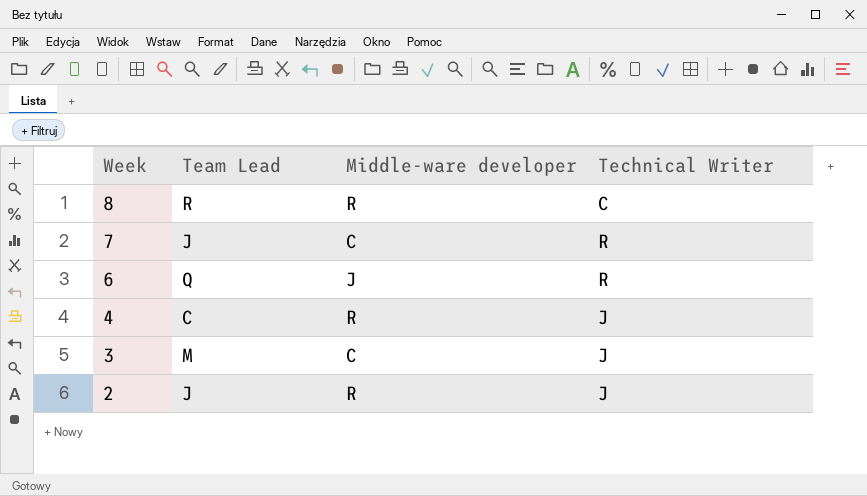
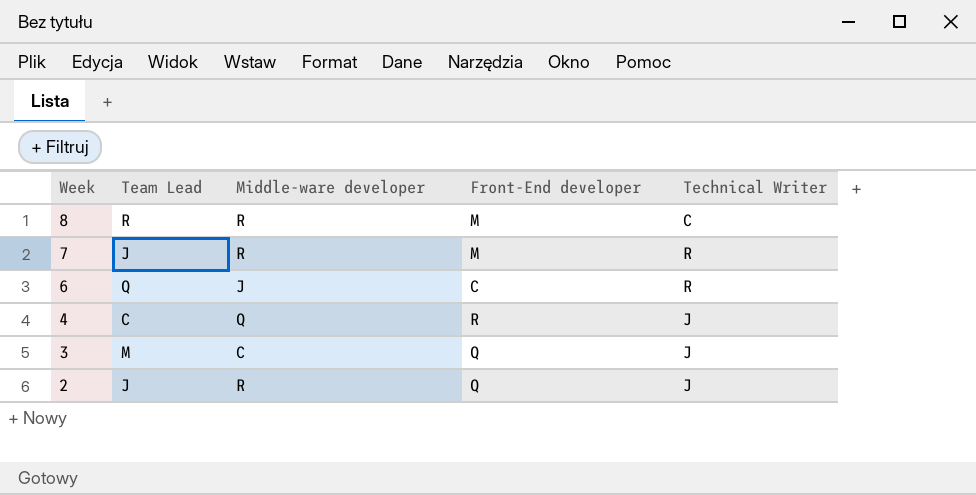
column Front-End developer | position: none -> 4
7 | Middle-ware developer: C -> R
4 | Middle-ware developer: R -> Q

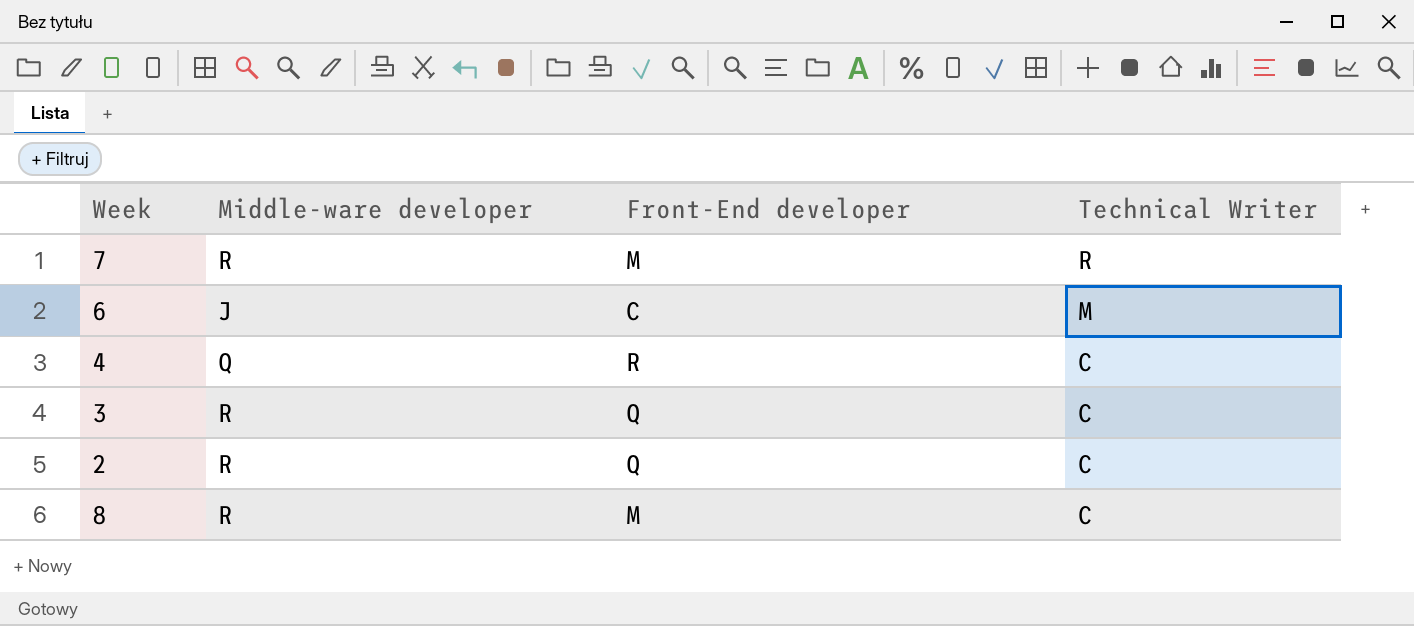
row order: Week descending -> Technical Writer descending
column Team Lead | position: 2 -> none
6 | Technical Writer: R -> M
4 | Technical Writer: J -> C
3 | Middle-ware developer: C -> R
3 | Technical Writer: J -> C
2 | Technical Writer: J -> C

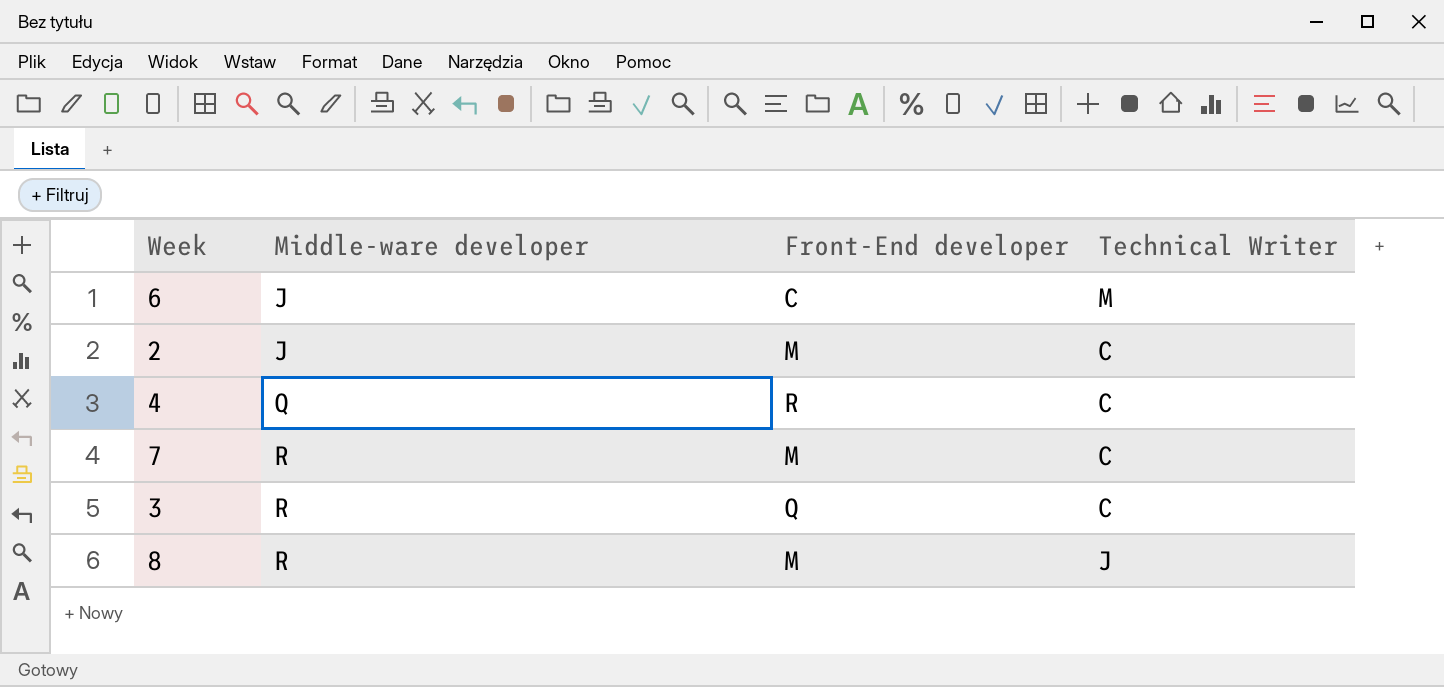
row order: Technical Writer descending -> Middle-ware developer ascending
2 | Middle-ware developer: R -> J
2 | Front-End developer: Q -> M
7 | Technical Writer: R -> C
8 | Technical Writer: C -> J

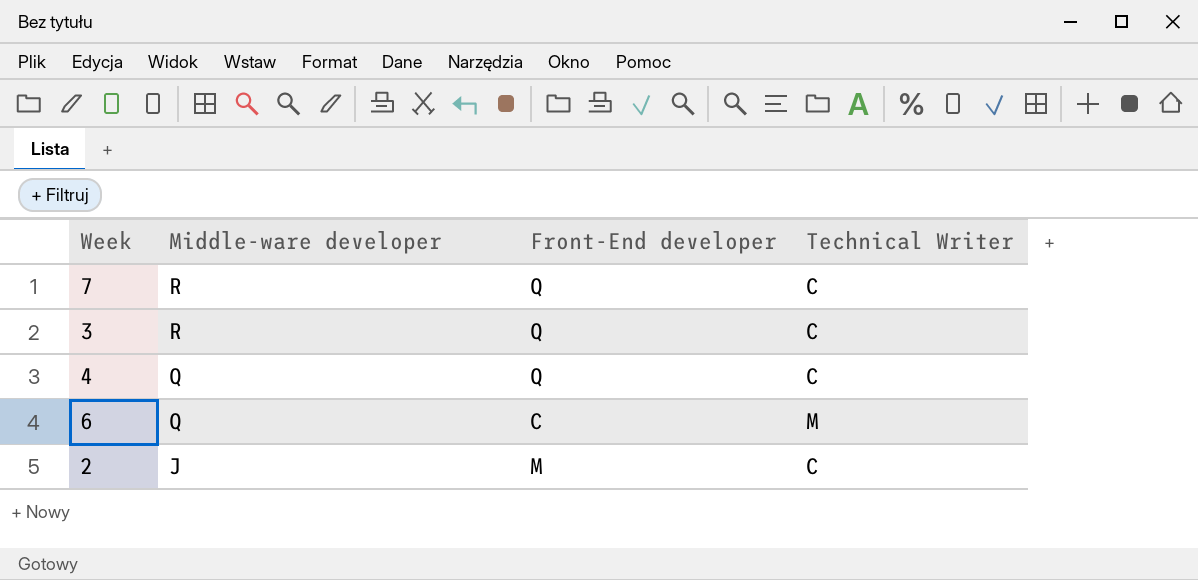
row order: Middle-ware developer ascending -> Middle-ware developer descending
row 8: R | M | J -> none
7 | Front-End developer: M -> Q
4 | Front-End developer: R -> Q
6 | Middle-ware developer: J -> Q

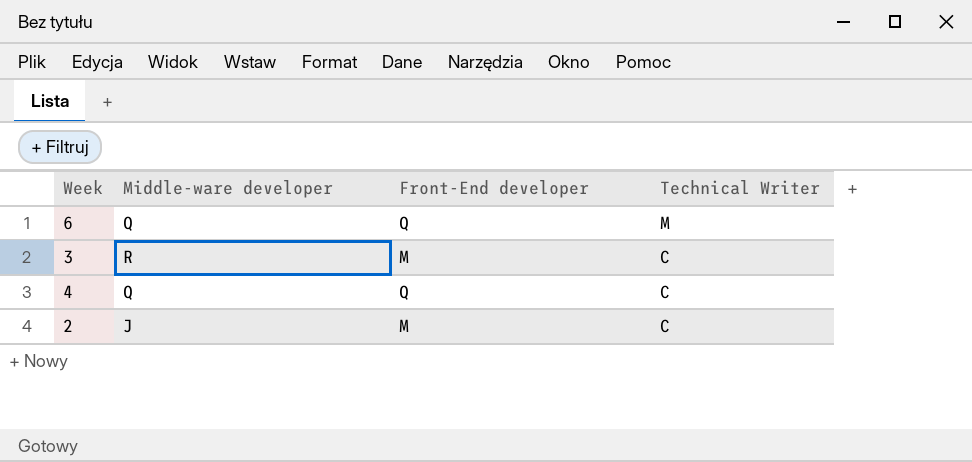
row order: Middle-ware developer descending -> Technical Writer descending
row 7: R | Q | C -> none
6 | Front-End developer: C -> Q
3 | Front-End developer: Q -> M

